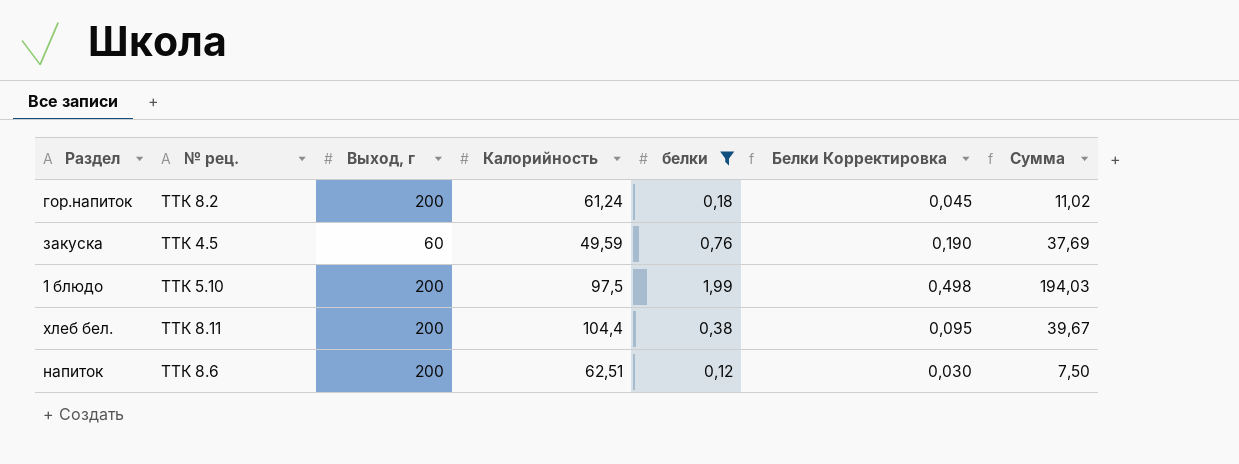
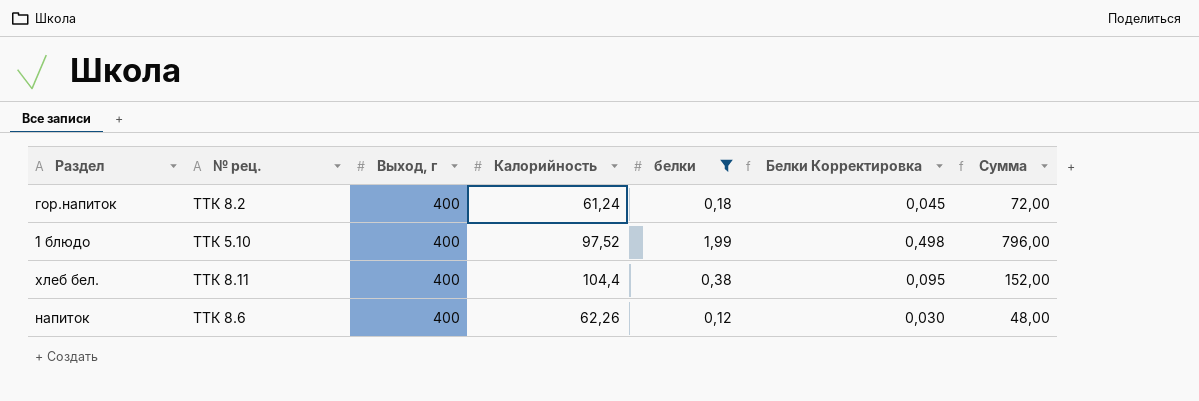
column Сумма | formula: [Калорийность] * [белки] -> [Выход, г] * [белки]
row закуска: ТТК 4.5 | 60 | 49,59 | 0,76 | 0,190 | 37,69 -> none
гор.напиток | Выход, г: 200 -> 400
1 блюдо | Выход, г: 200 -> 400
1 блюдо | Калорийность: 97,5 -> 97,52
хлеб бел. | Выход, г: 200 -> 400
напиток | Выход, г: 200 -> 400
напиток | Калорийность: 62,51 -> 62,26

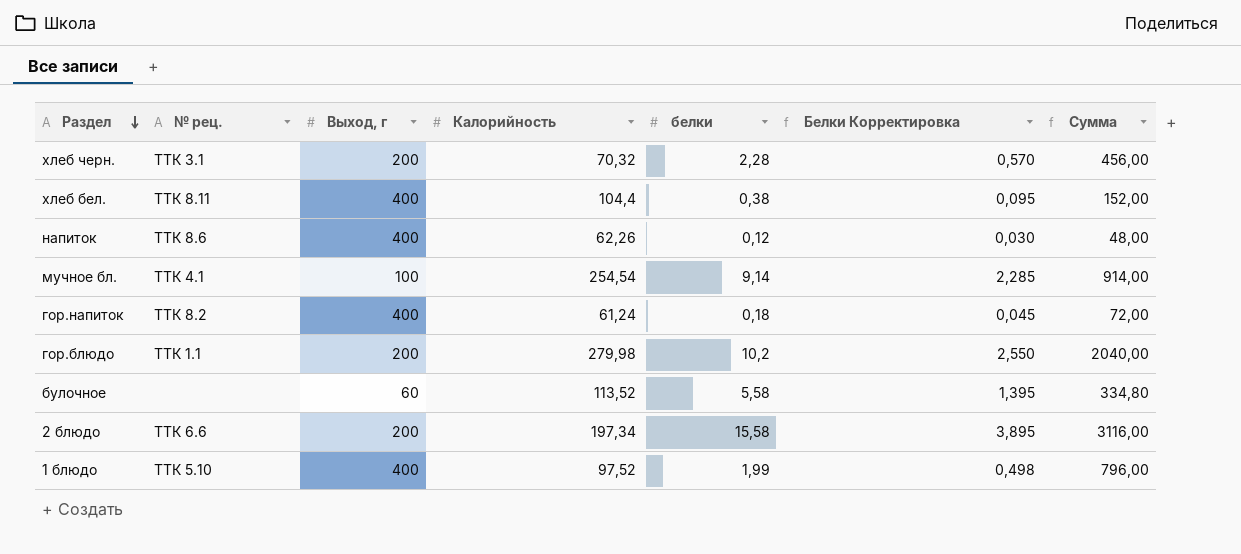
filter: белки <= 1,99 -> none
row order: none -> Раздел descending

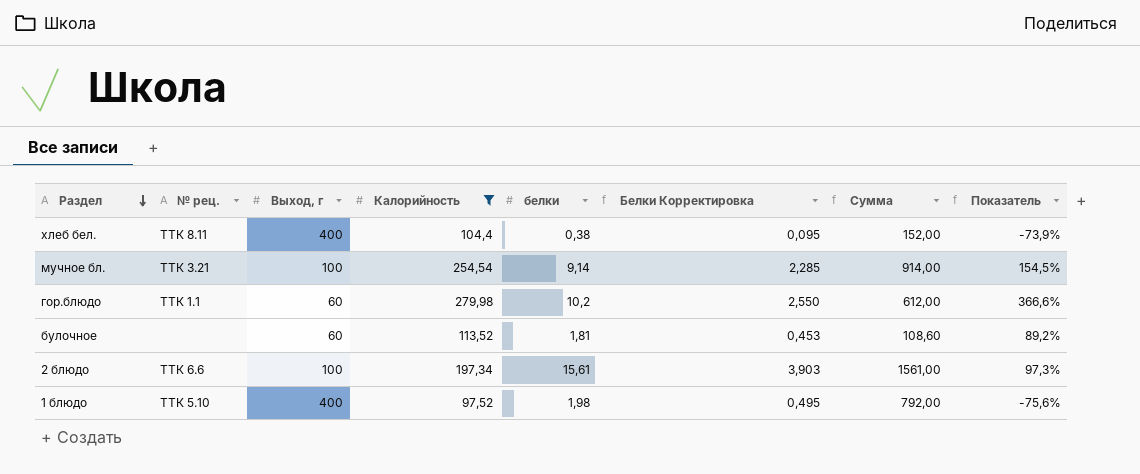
filter: none -> Калорийность >= 97,52
column Показатель | formula: none -> ([Калорийность] - [Выход, г]) / [Выход, г]
мучное бл. | № рец.: ТТК 4.1 -> ТТК 3.21
гор.блюдо | Выход, г: 200 -> 60
гор.блюдо | Сумма: 2040,00 -> 612,00
булочное | белки: 5,58 -> 1,81
булочное | Белки Корректировка: 1,395 -> 0,453
булочное | Сумма: 334,80 -> 108,60
2 блюдо | Выход, г: 200 -> 100
2 блюдо | белки: 15,58 -> 15,61
2 блюдо | Белки Корректировка: 3,895 -> 3,903
2 блюдо | Сумма: 3116,00 -> 1561,00
1 блюдо | белки: 1,99 -> 1,98
1 блюдо | Белки Корректировка: 0,498 -> 0,495
1 блюдо | Сумма: 796,00 -> 792,00

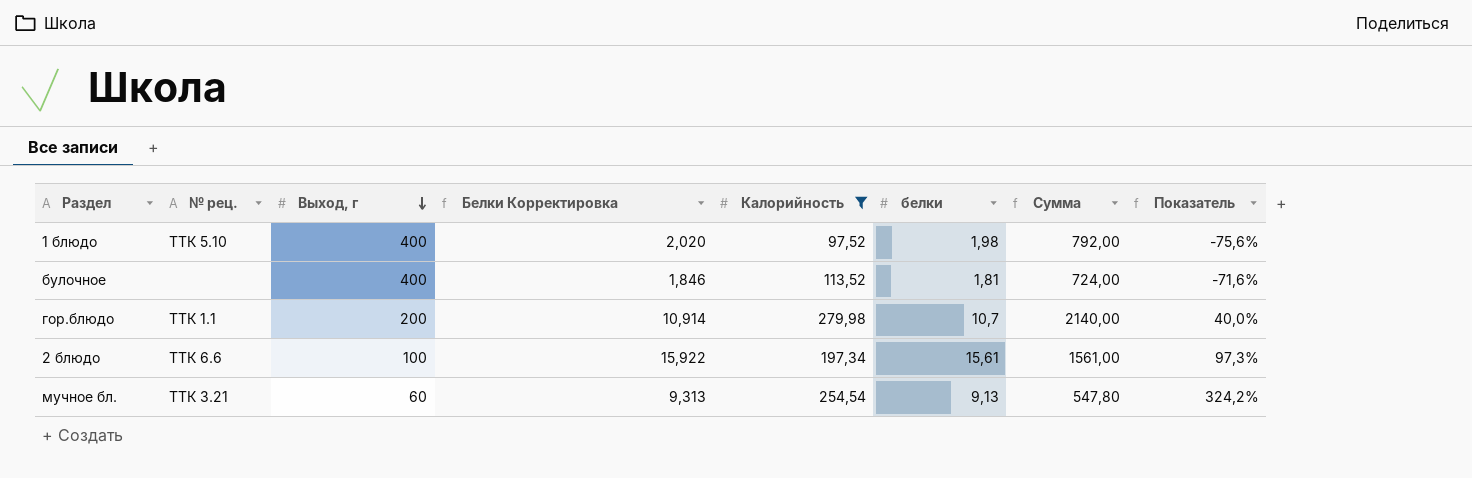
row order: Раздел descending -> Выход, г descending
column Белки Корректировка | formula: [белки] * 0,25 -> [белки] * 1,02
column Белки Корректировка | position: 6 -> 4
row хлеб бел.: ТТК 8.11 | 400 | 104,4 | 0,38 | 0,095 | 152,00 | -73,9% -> none
булочное | Выход, г: 60 -> 400
булочное | Сумма: 108,60 -> 724,00
булочное | Показатель: 89,2% -> -71,6%
гор.блюдо | Выход, г: 60 -> 200
гор.блюдо | белки: 10,2 -> 10,7
гор.блюдо | Сумма: 612,00 -> 2140,00
гор.блюдо | Показатель: 366,6% -> 40,0%
мучное бл. | Выход, г: 100 -> 60
мучное бл. | белки: 9,14 -> 9,13
мучное бл. | Сумма: 914,00 -> 547,80
мучное бл. | Показатель: 154,5% -> 324,2%

